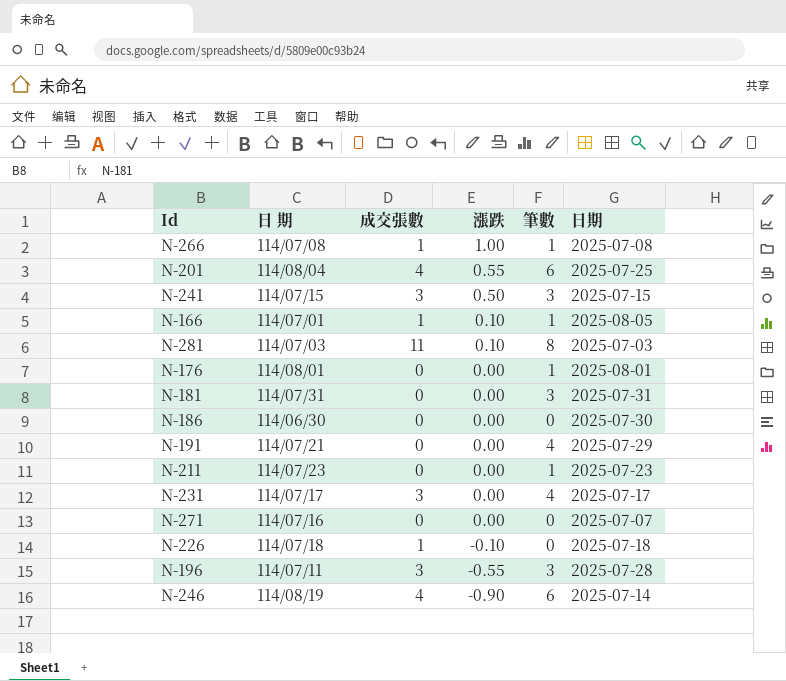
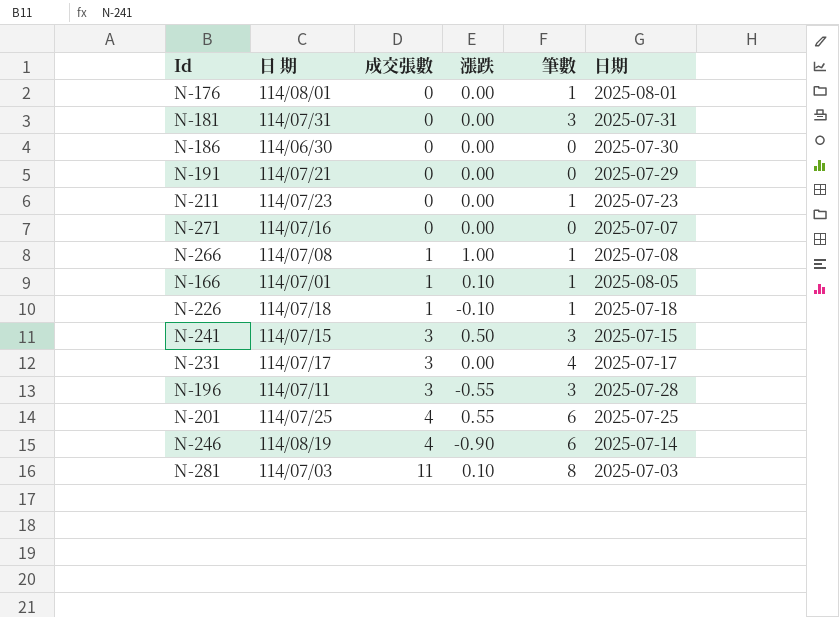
row order: 漲跌 descending -> 成交張數 ascending
N-191 | 筆數: 4 -> 0
N-226 | 筆數: 0 -> 1
N-201 | 日 期: 114/08/04 -> 114/07/25

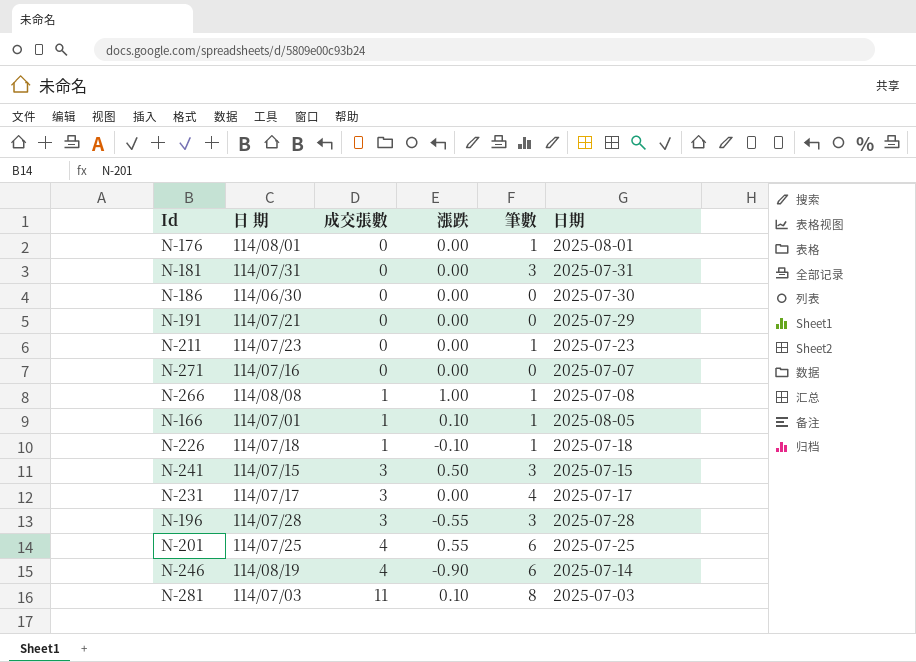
N-266 | 日 期: 114/07/08 -> 114/08/08
N-196 | 日 期: 114/07/11 -> 114/07/28

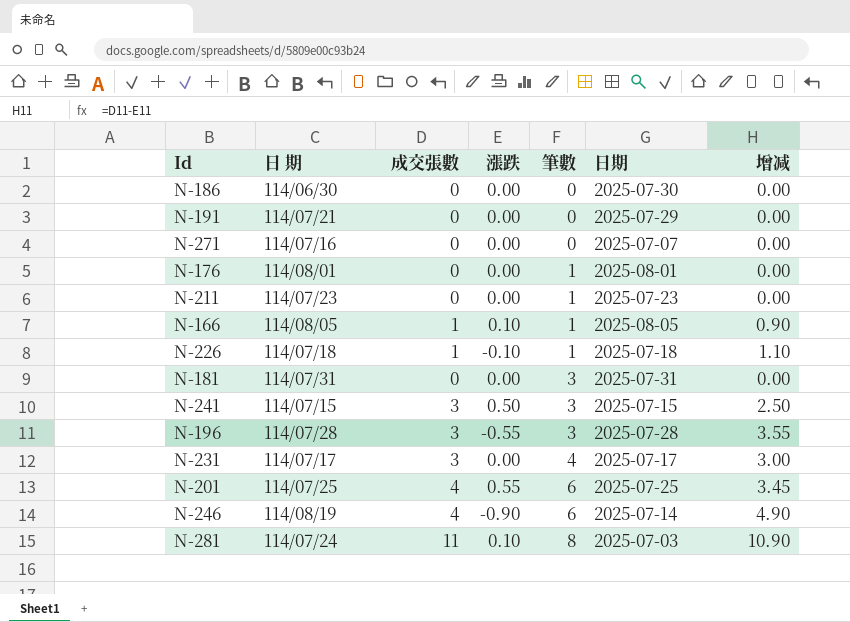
row order: 成交張數 ascending -> 筆數 ascending
column 增减 | formula: none -> [成交張數] - [漲跌]
row N-266: 114/08/08 | 1 | 1.00 | 1 | 2025-07-08 -> none
N-166 | 日 期: 114/07/01 -> 114/08/05
N-281 | 日 期: 114/07/03 -> 114/07/24

